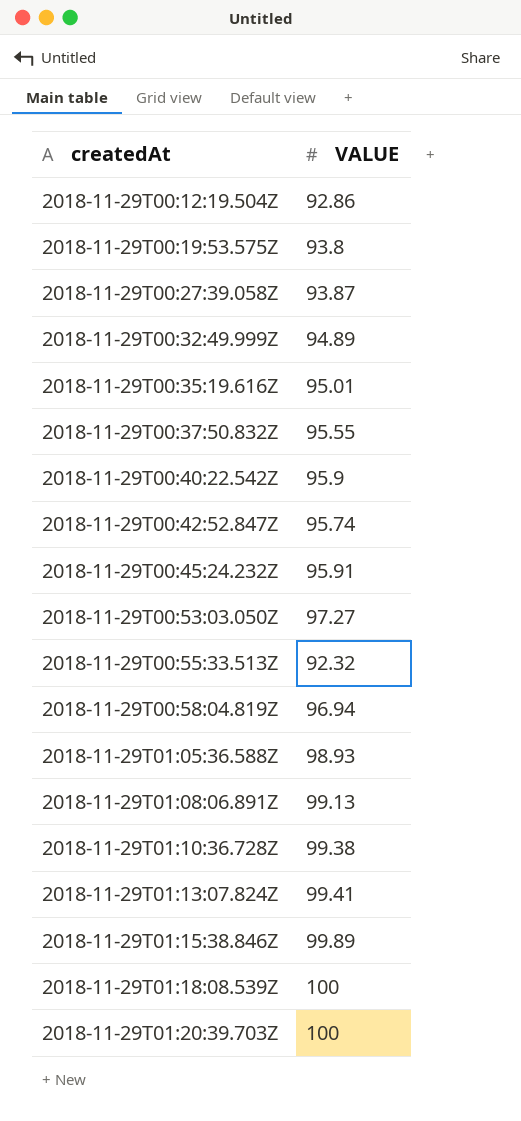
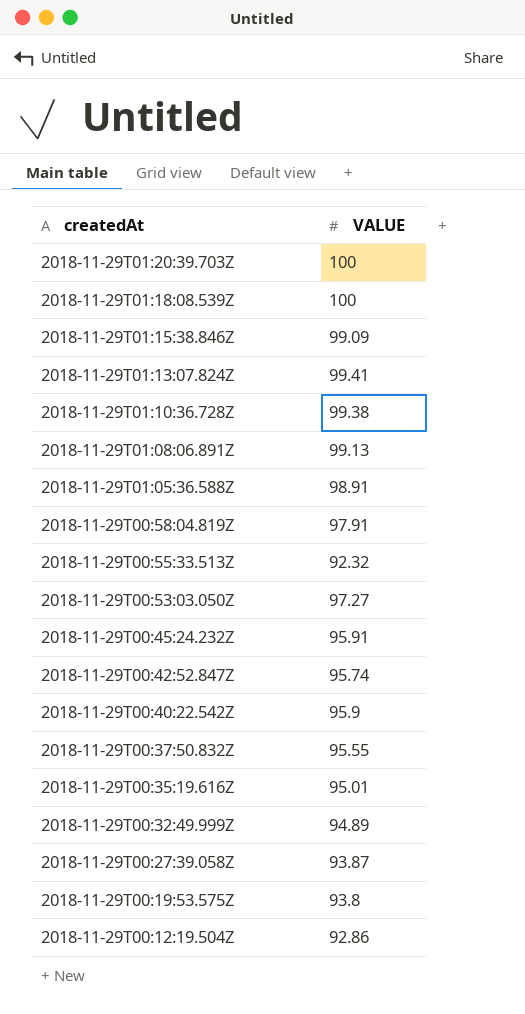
row order: createdAt ascending -> createdAt descending
2018-11-29T01:15:38.846Z | VALUE: 99.89 -> 99.09
2018-11-29T01:05:36.588Z | VALUE: 98.93 -> 98.91
2018-11-29T00:58:04.819Z | VALUE: 96.94 -> 97.91

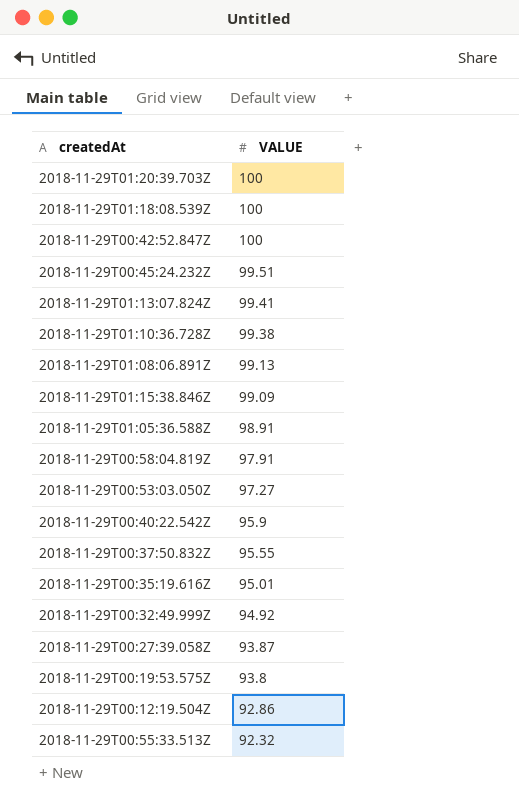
row order: createdAt descending -> VALUE descending
2018-11-29T00:42:52.847Z | VALUE: 95.74 -> 100
2018-11-29T00:45:24.232Z | VALUE: 95.91 -> 99.51
2018-11-29T00:32:49.999Z | VALUE: 94.89 -> 94.92

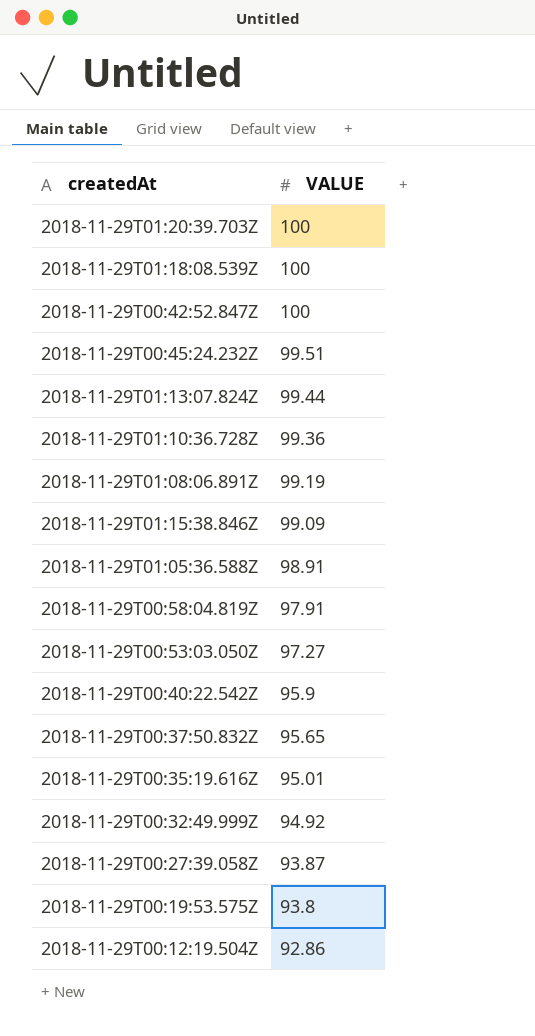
row 2018-11-29T00:55:33.513Z: 92.32 -> none
2018-11-29T01:13:07.824Z | VALUE: 99.41 -> 99.44
2018-11-29T01:10:36.728Z | VALUE: 99.38 -> 99.36
2018-11-29T01:08:06.891Z | VALUE: 99.13 -> 99.19
2018-11-29T00:37:50.832Z | VALUE: 95.55 -> 95.65

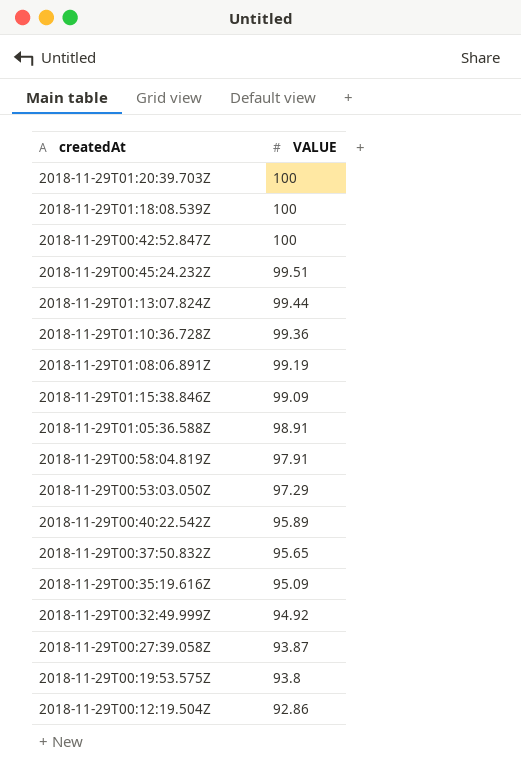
2018-11-29T00:53:03.050Z | VALUE: 97.27 -> 97.29
2018-11-29T00:40:22.542Z | VALUE: 95.9 -> 95.89
2018-11-29T00:35:19.616Z | VALUE: 95.01 -> 95.09

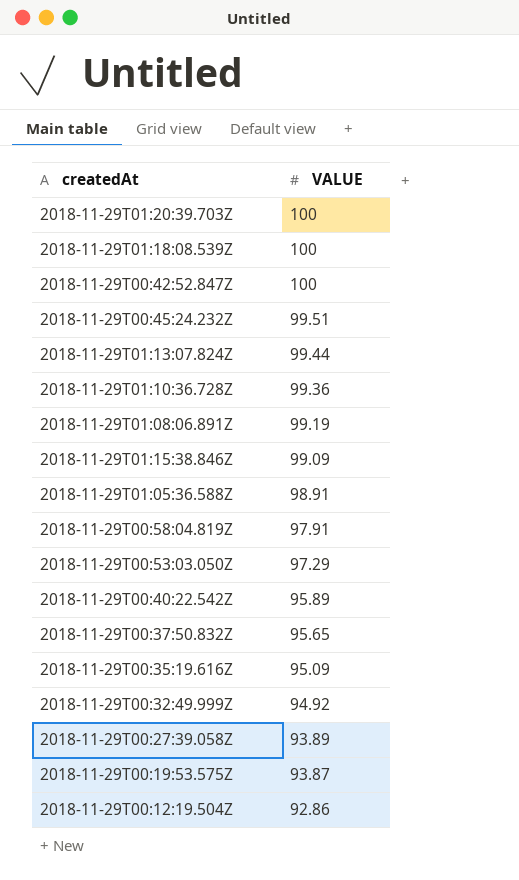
2018-11-29T00:27:39.058Z | VALUE: 93.87 -> 93.89
2018-11-29T00:19:53.575Z | VALUE: 93.8 -> 93.87

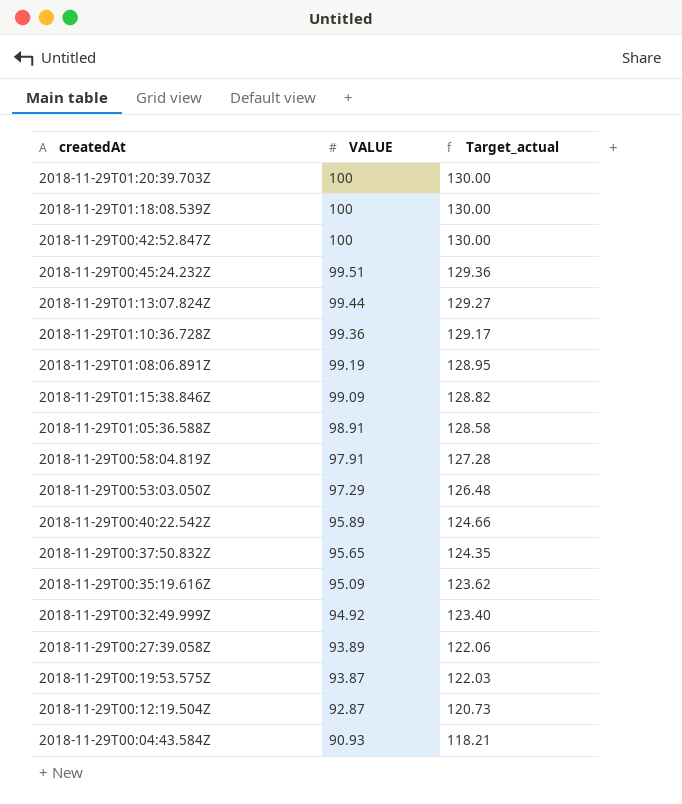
column Target_actual | formula: none -> [VALUE] * 1.3
2018-11-29T00:12:19.504Z | VALUE: 92.86 -> 92.87
row 2018-11-29T00:04:43.584Z: none -> 90.93 | 118.21

